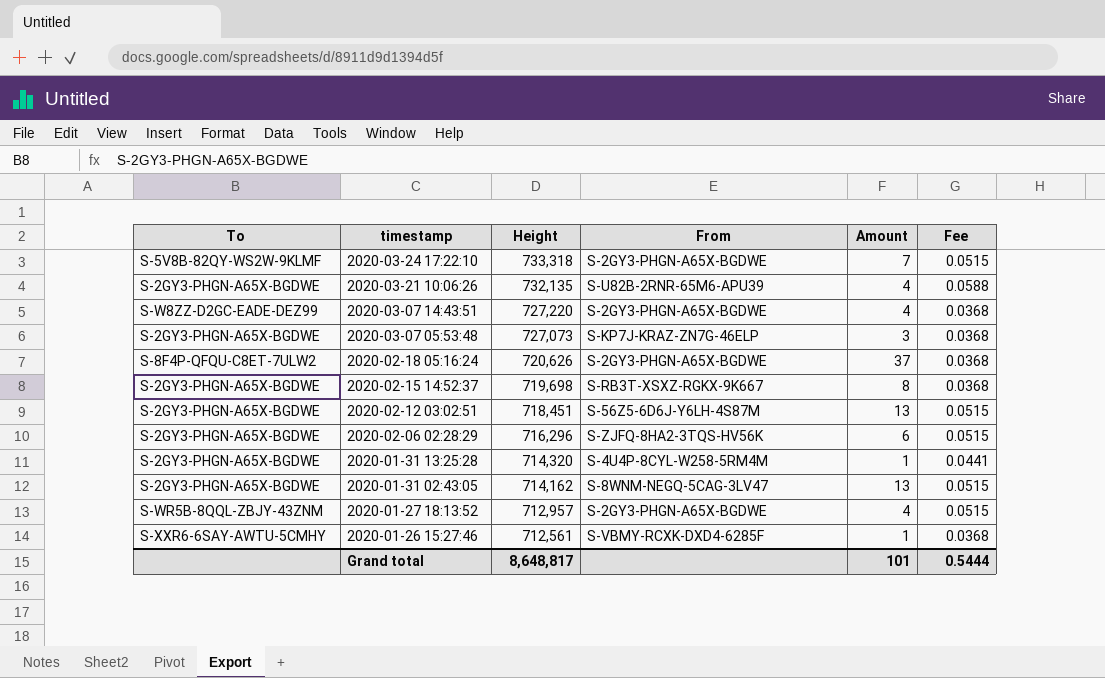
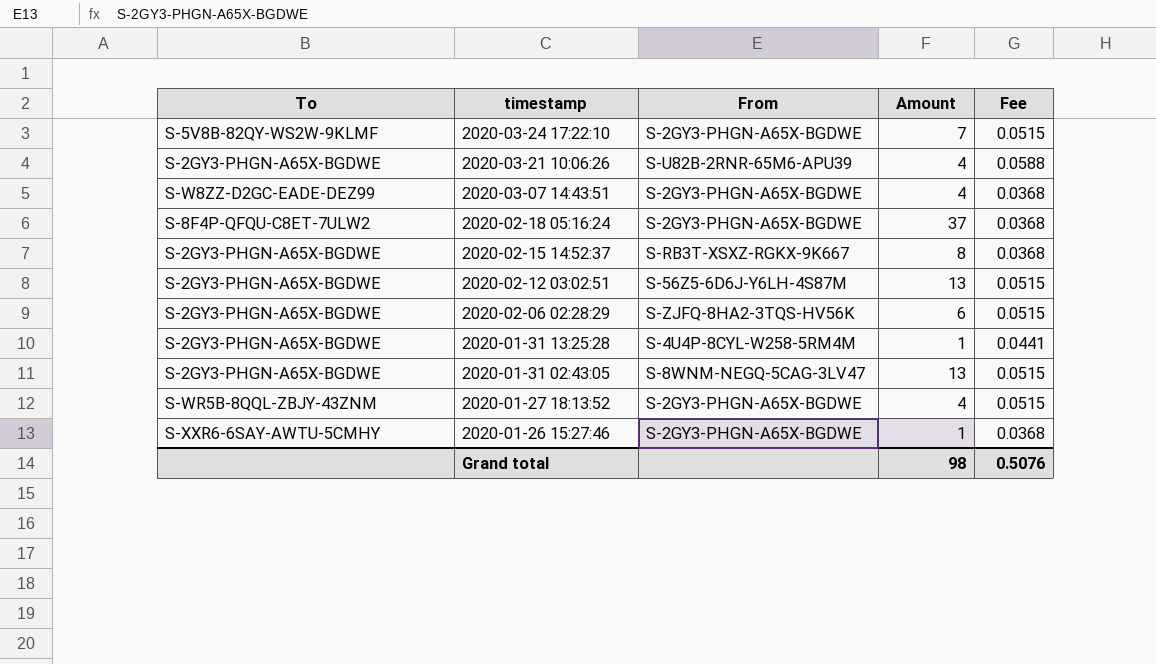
column Height | position: 3 -> none
row 2020-03-07 05:53:48: S-2GY3-PHGN-A65X-BGDWE | 727,073 | S-KP7J-KRAZ-ZN7G-46ELP | 3 | 0.0368 -> none
2020-01-26 15:27:46 | From: S-VBMY-RCXK-DXD4-6285F -> S-2GY3-PHGN-A65X-BGDWE
Grand total | Amount: 101 -> 98
Grand total | Fee: 0.5444 -> 0.5076

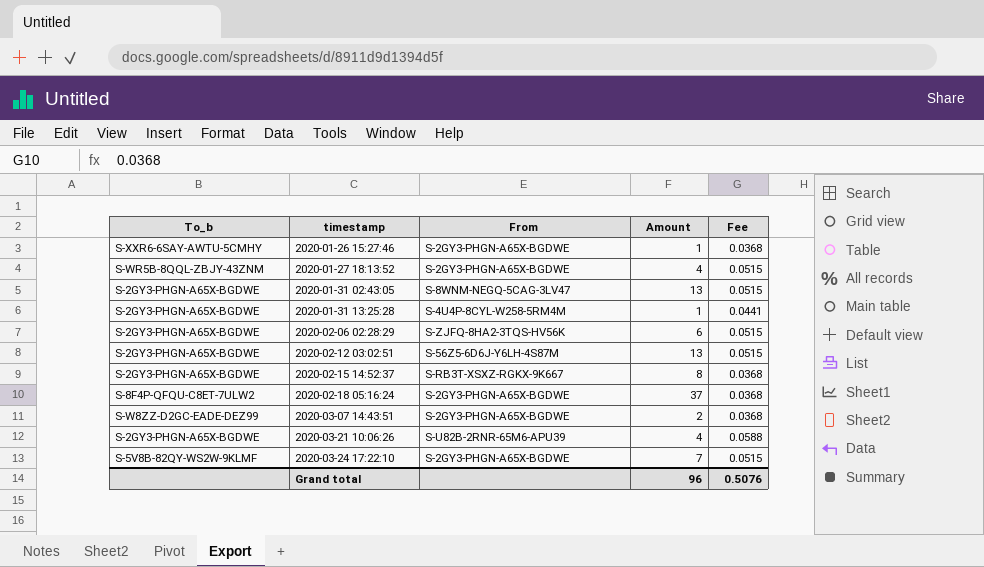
row order: timestamp descending -> timestamp ascending
column name: To -> To_b
2020-03-07 14:43:51 | Amount: 4 -> 2
Grand total | Amount: 98 -> 96

